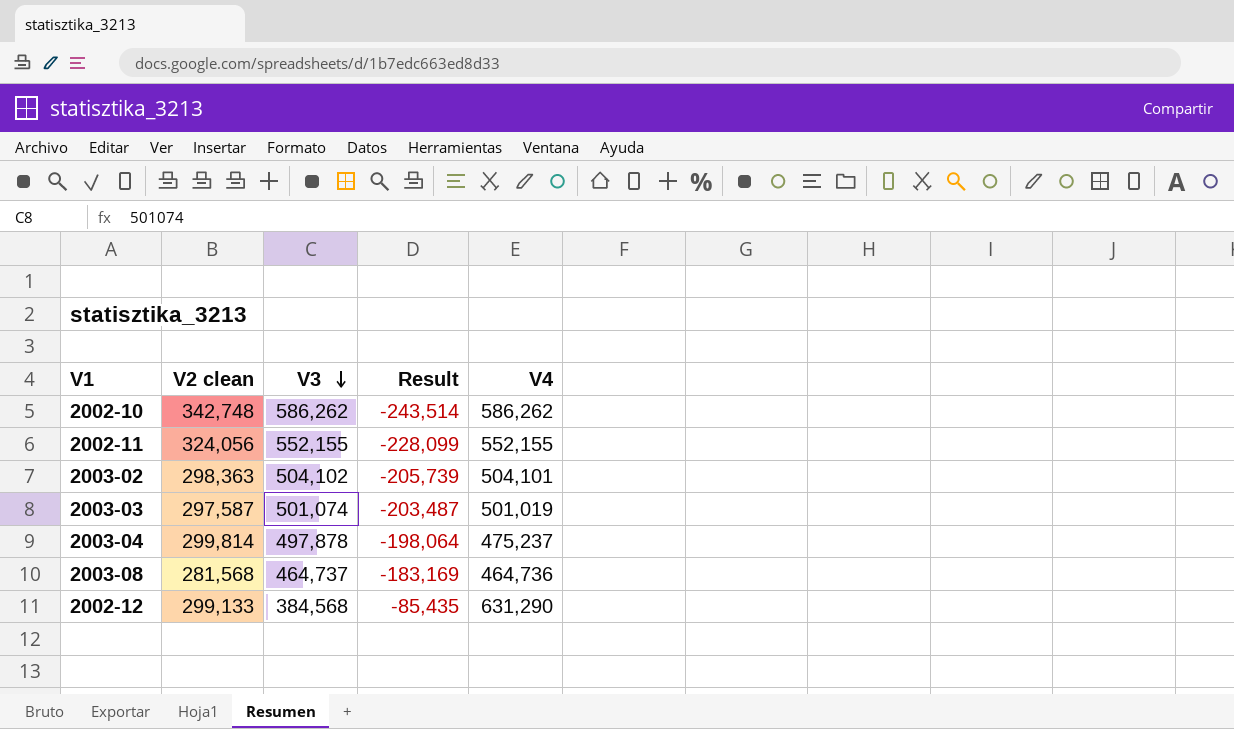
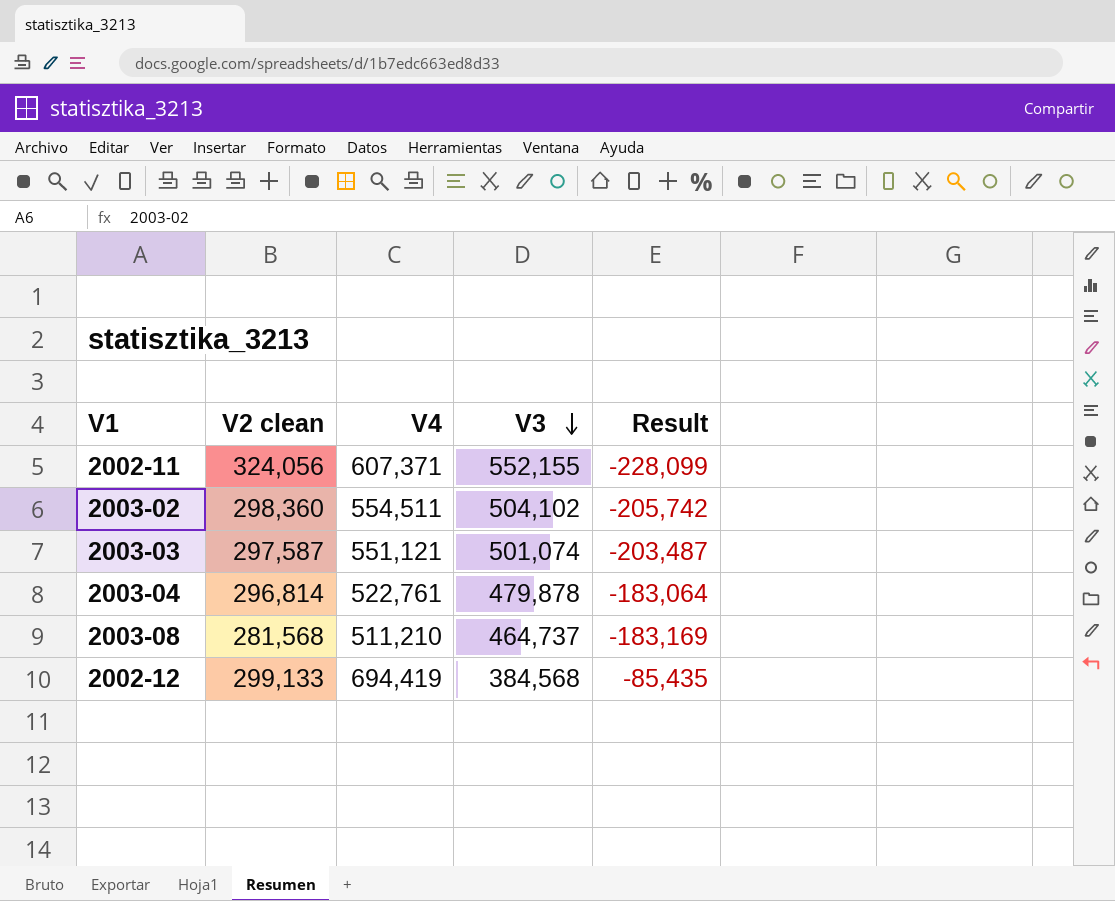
column V4 | position: 5 -> 3
row 2002-10: 342,748 | 586,262 | -243,514 | 586,262 -> none
2002-11 | V4: 552,155 -> 607,371
2003-02 | V2 clean: 298,363 -> 298,360
2003-02 | V4: 504,101 -> 554,511
2003-02 | Result: -205,739 -> -205,742
2003-03 | V4: 501,019 -> 551,121
2003-04 | V2 clean: 299,814 -> 296,814
2003-04 | V4: 475,237 -> 522,761
2003-04 | V3: 497,878 -> 479,878
2003-04 | Result: -198,064 -> -183,064
2003-08 | V4: 464,736 -> 511,210
2002-12 | V4: 631,290 -> 694,419

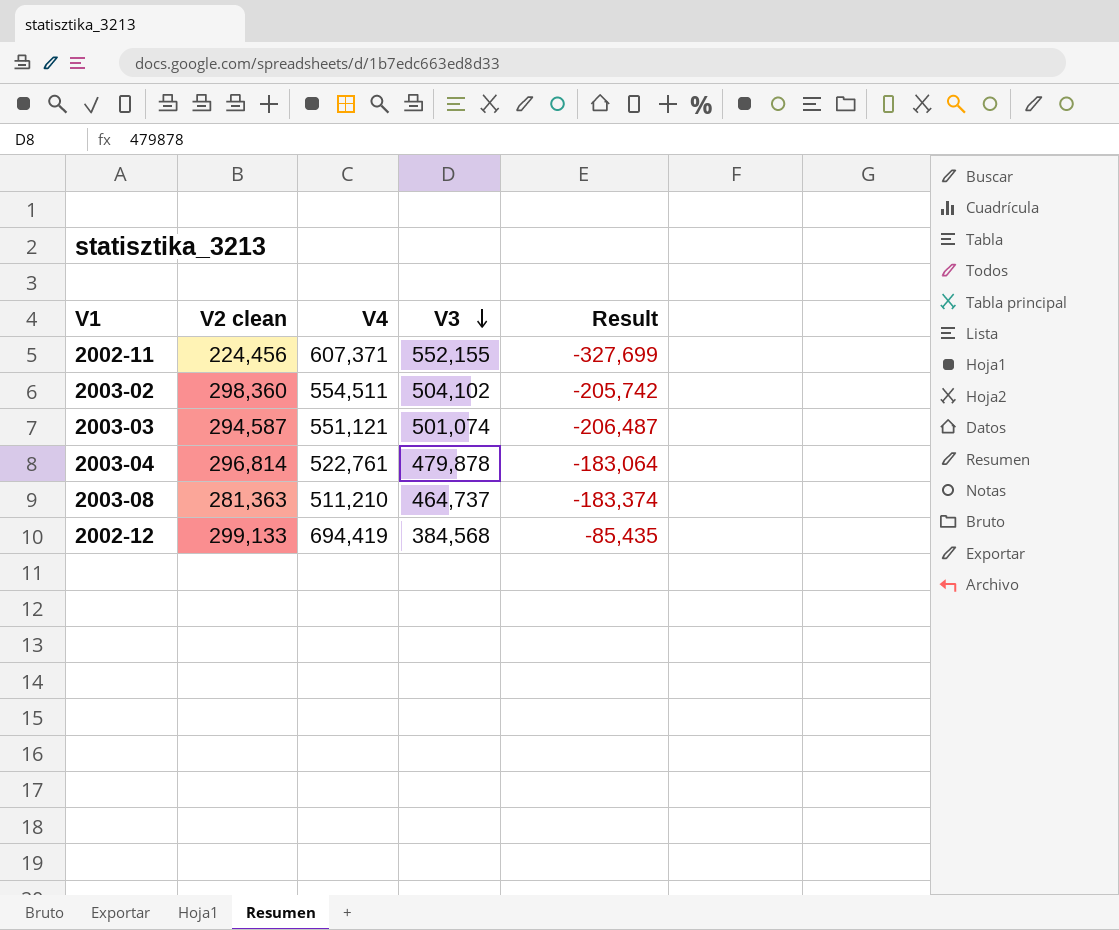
2002-11 | V2 clean: 324,056 -> 224,456
2002-11 | Result: -228,099 -> -327,699
2003-03 | V2 clean: 297,587 -> 294,587
2003-03 | Result: -203,487 -> -206,487
2003-08 | V2 clean: 281,568 -> 281,363
2003-08 | Result: -183,169 -> -183,374

